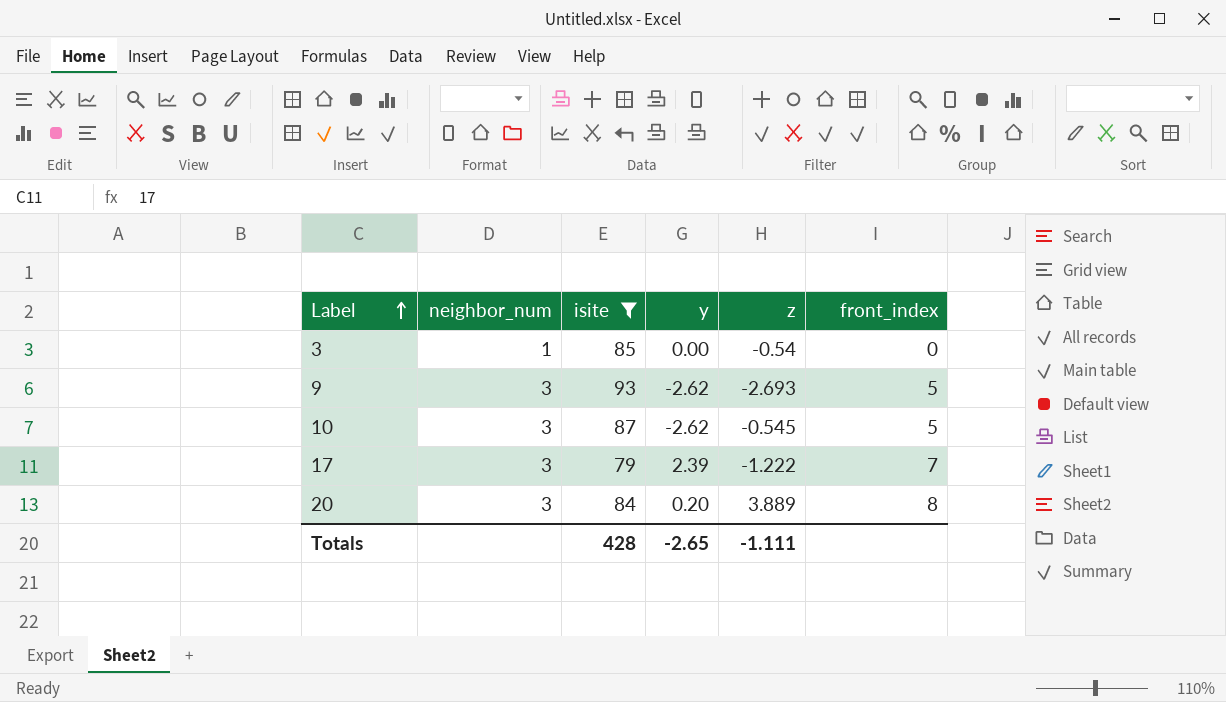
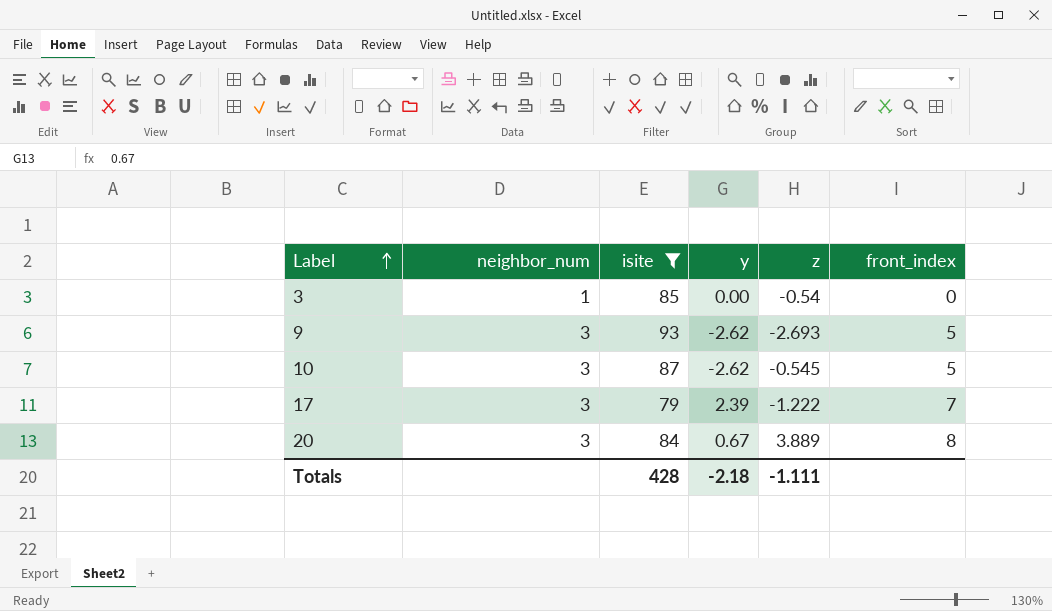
20 | y: 0.20 -> 0.67
Totals | y: -2.65 -> -2.18

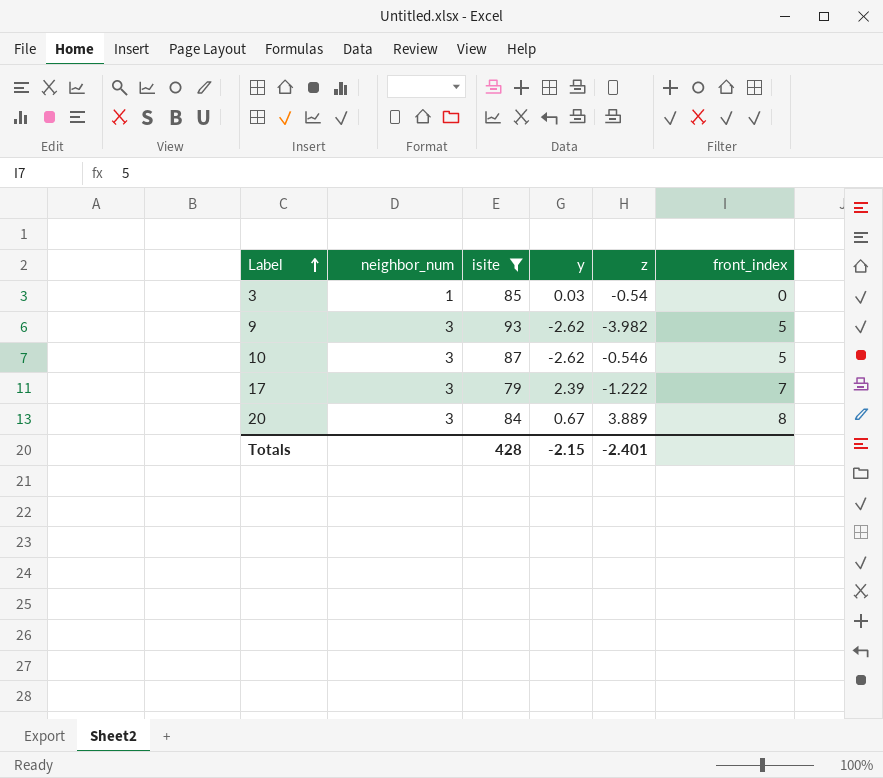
3 | y: 0.00 -> 0.03
9 | z: -2.693 -> -3.982
10 | z: -0.545 -> -0.546
Totals | y: -2.18 -> -2.15
Totals | z: -1.111 -> -2.401

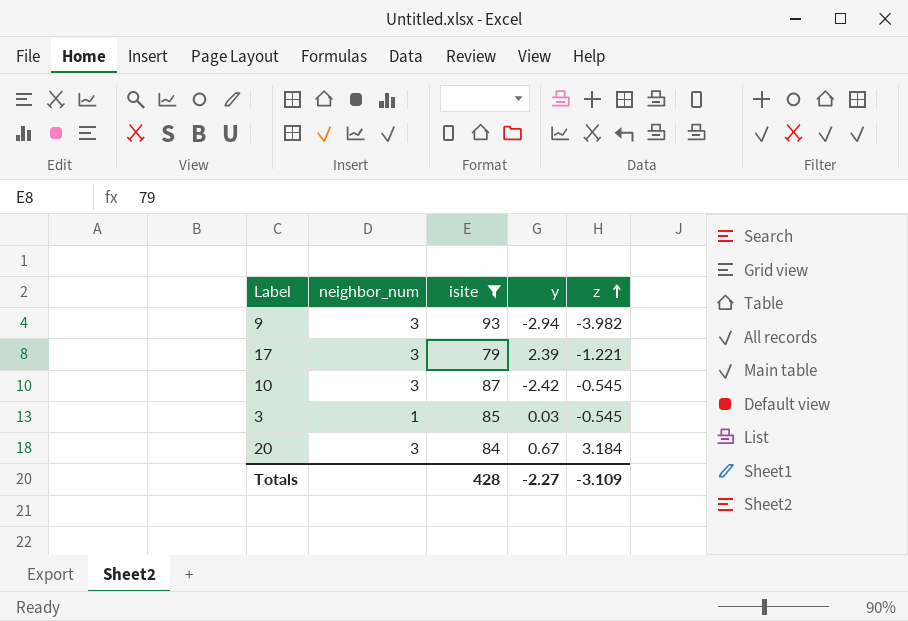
row order: Label ascending -> z ascending
column front_index | position: 6 -> none
9 | y: -2.62 -> -2.94
17 | z: -1.222 -> -1.221
10 | y: -2.62 -> -2.42
10 | z: -0.546 -> -0.545
3 | z: -0.54 -> -0.545
20 | z: 3.889 -> 3.184
Totals | y: -2.15 -> -2.27
Totals | z: -2.401 -> -3.109

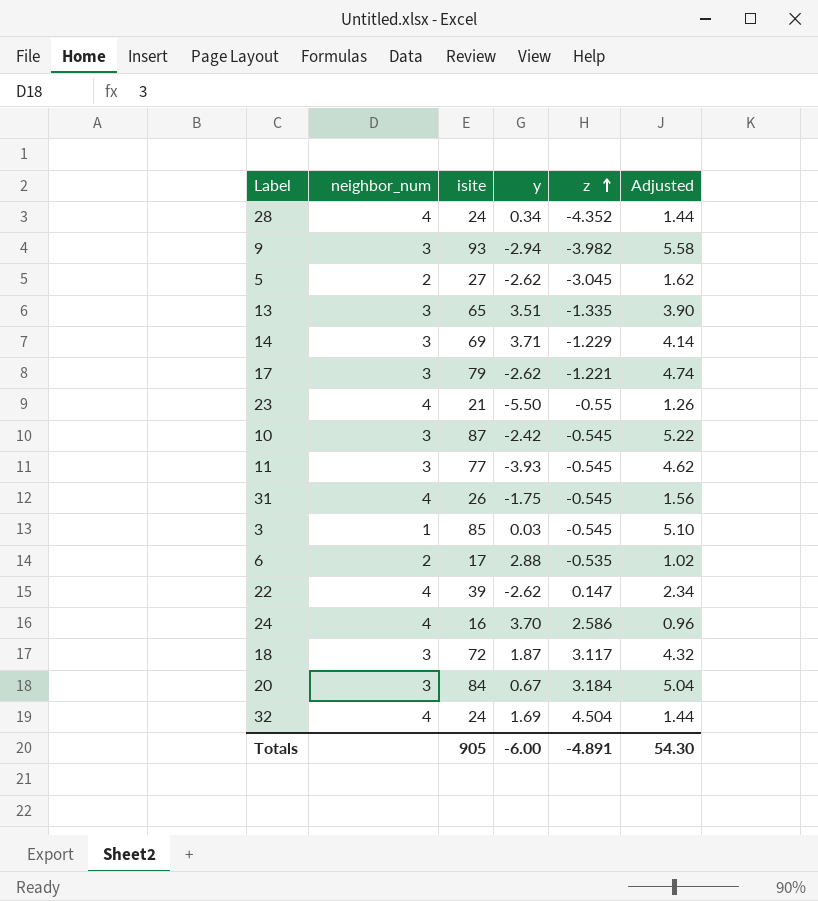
filter: isite >= 79 -> none
column Adjusted | formula: none -> [isite] * 0.06
17 | y: 2.39 -> -2.62
Totals | isite: 428 -> 905
Totals | y: -2.27 -> -6.00
Totals | z: -3.109 -> -4.891

